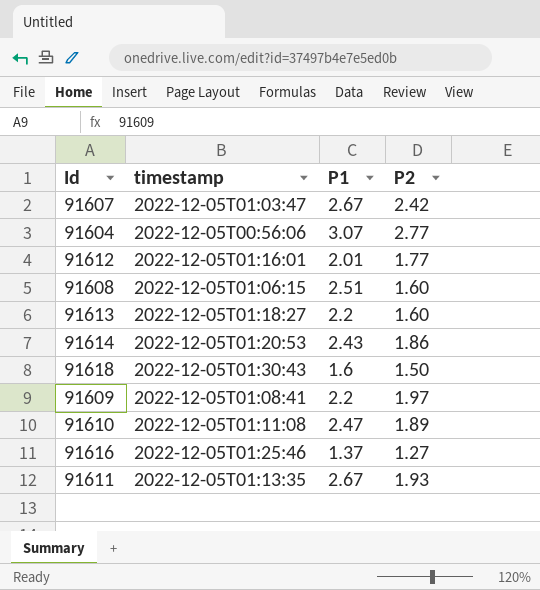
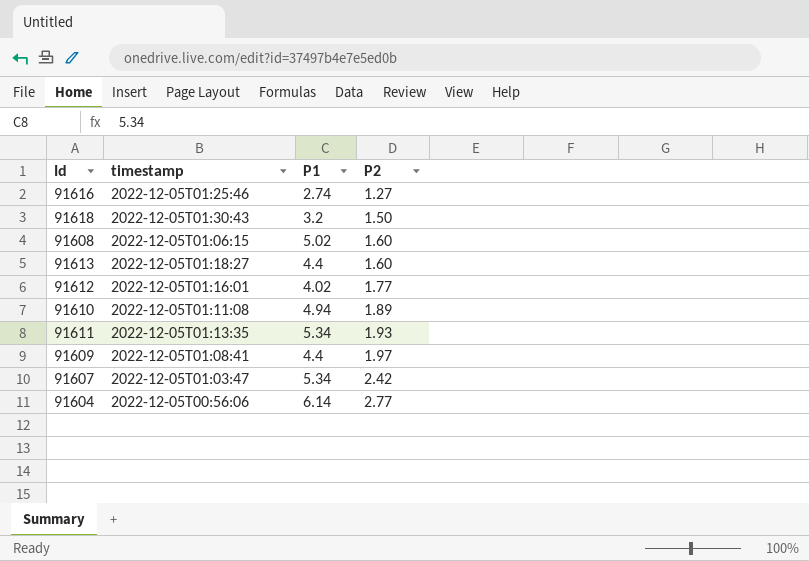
row order: none -> P2 ascending
row 91614: 2022-12-05T01:20:53 | 2.43 | 1.86 -> none
91616 | P1: 1.37 -> 2.74
91618 | P1: 1.6 -> 3.2
91608 | P1: 2.51 -> 5.02
91613 | P1: 2.2 -> 4.4
91612 | P1: 2.01 -> 4.02
91610 | P1: 2.47 -> 4.94
91611 | P1: 2.67 -> 5.34
91609 | P1: 2.2 -> 4.4
91607 | P1: 2.67 -> 5.34
91604 | P1: 3.07 -> 6.14

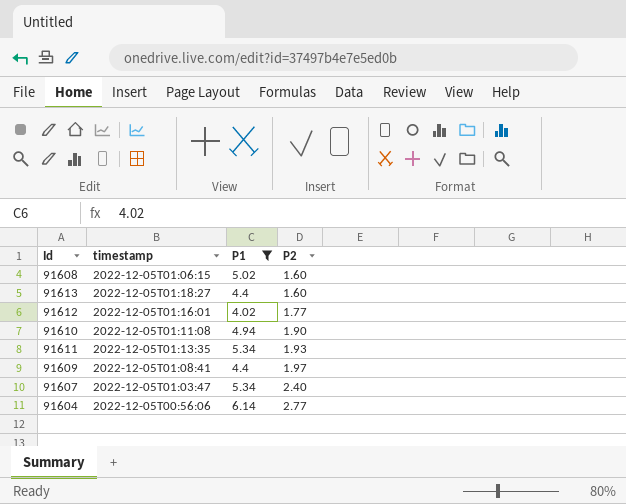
filter: none -> P1 >= 4.02
91610 | P2: 1.89 -> 1.90
91607 | P2: 2.42 -> 2.40

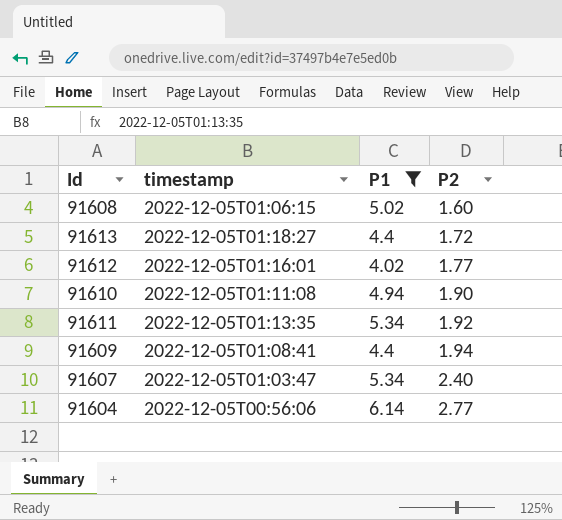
91613 | P2: 1.60 -> 1.72
91611 | P2: 1.93 -> 1.92
91609 | P2: 1.97 -> 1.94

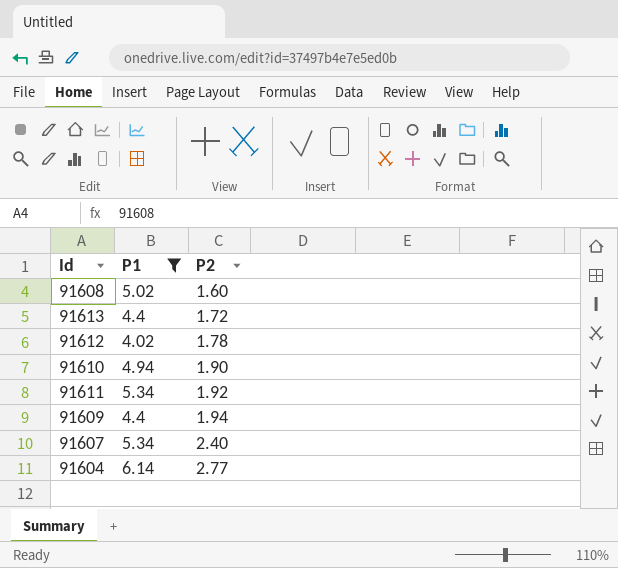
column timestamp | position: 2 -> none
91612 | P2: 1.77 -> 1.78

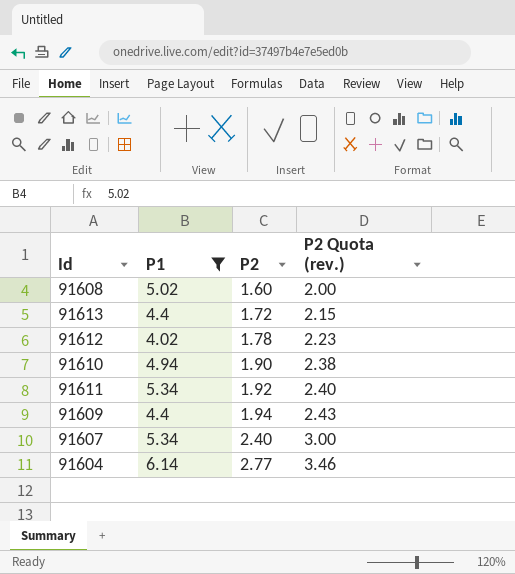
column P2 Quota (rev.) | formula: none -> [P2] * 1.25

